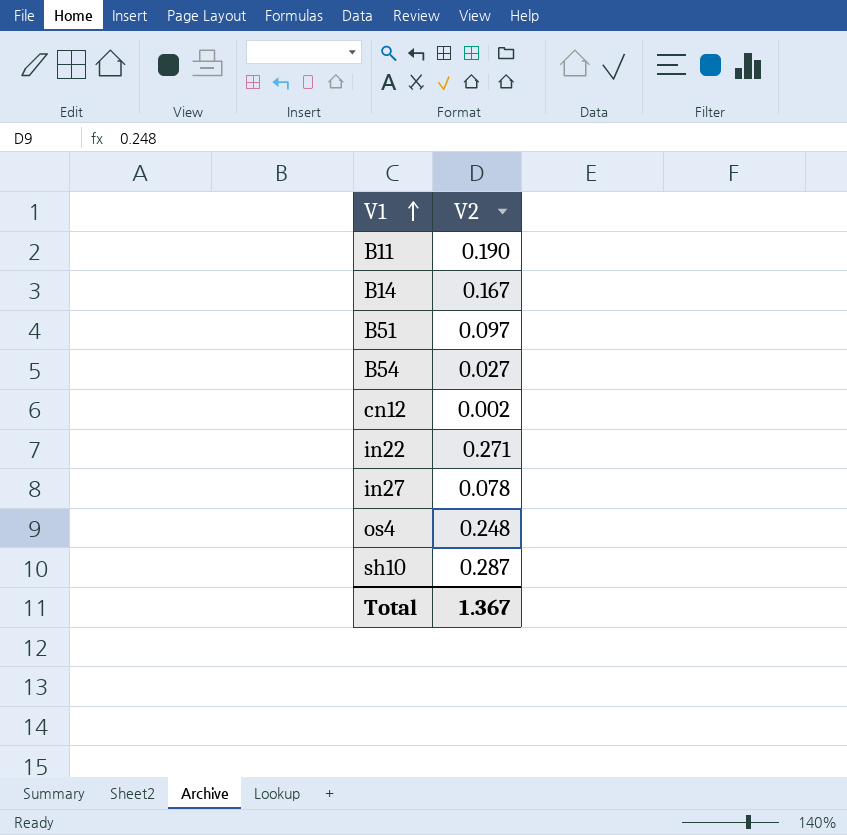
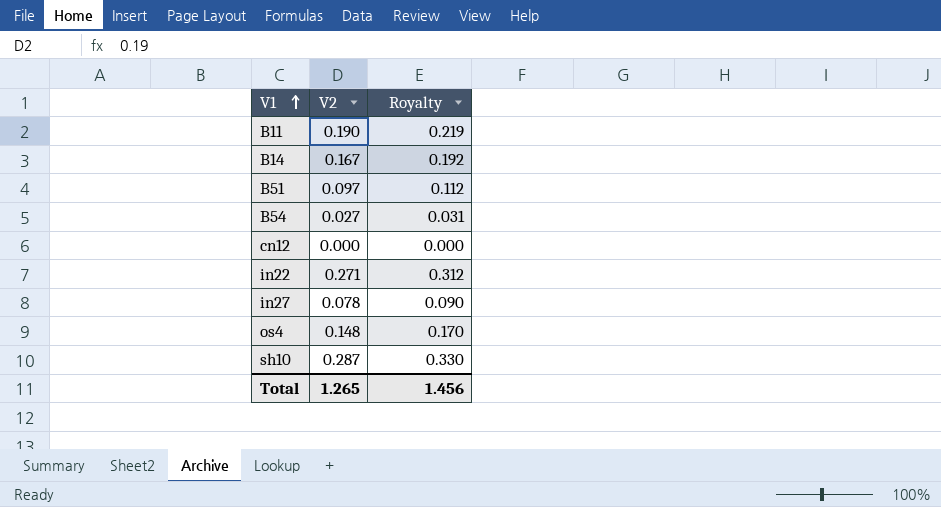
column Royalty | formula: none -> [V2] * 1.15
cn12 | V2: 0.002 -> 0.000
os4 | V2: 0.248 -> 0.148
Total | V2: 1.367 -> 1.265

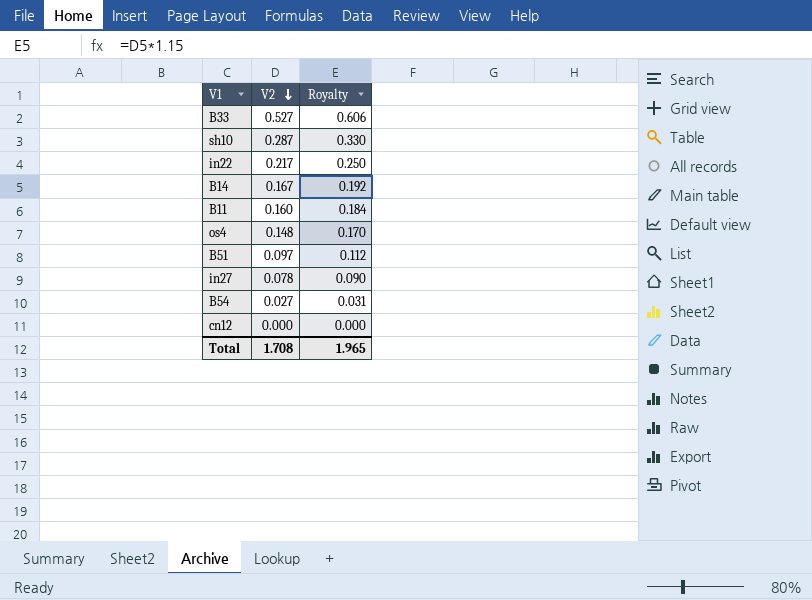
row order: V1 ascending -> V2 descending
row B33: none -> 0.527 | 0.606
in22 | V2: 0.271 -> 0.217
in22 | Royalty: 0.312 -> 0.250
B11 | V2: 0.190 -> 0.160
B11 | Royalty: 0.219 -> 0.184
Total | V2: 1.265 -> 1.708
Total | Royalty: 1.456 -> 1.965

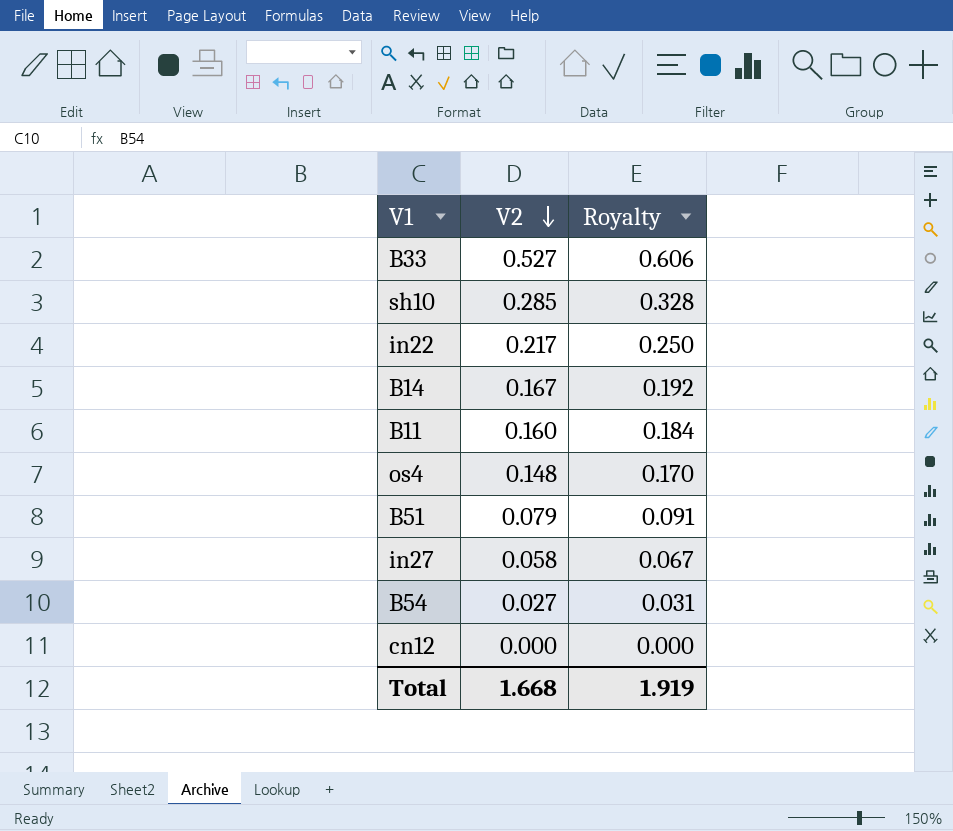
sh10 | V2: 0.287 -> 0.285
sh10 | Royalty: 0.330 -> 0.328
B51 | V2: 0.097 -> 0.079
B51 | Royalty: 0.112 -> 0.091
in27 | V2: 0.078 -> 0.058
in27 | Royalty: 0.090 -> 0.067
Total | V2: 1.708 -> 1.668
Total | Royalty: 1.965 -> 1.919

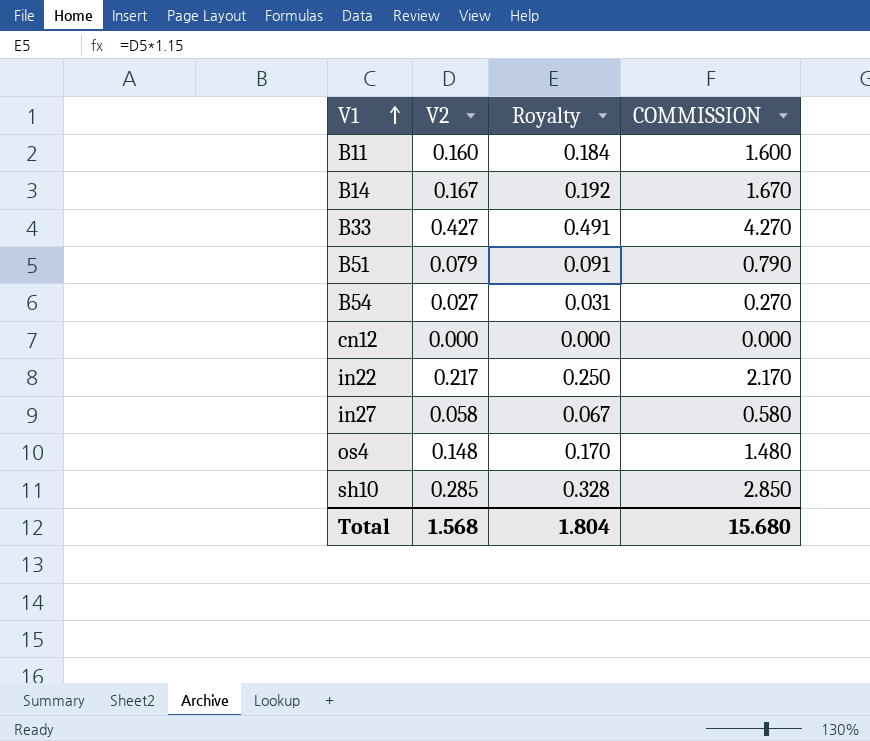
row order: V2 descending -> V1 ascending
column COMMISSION | formula: none -> [V2] * 10
B33 | V2: 0.527 -> 0.427
B33 | Royalty: 0.606 -> 0.491
Total | V2: 1.668 -> 1.568
Total | Royalty: 1.919 -> 1.804

